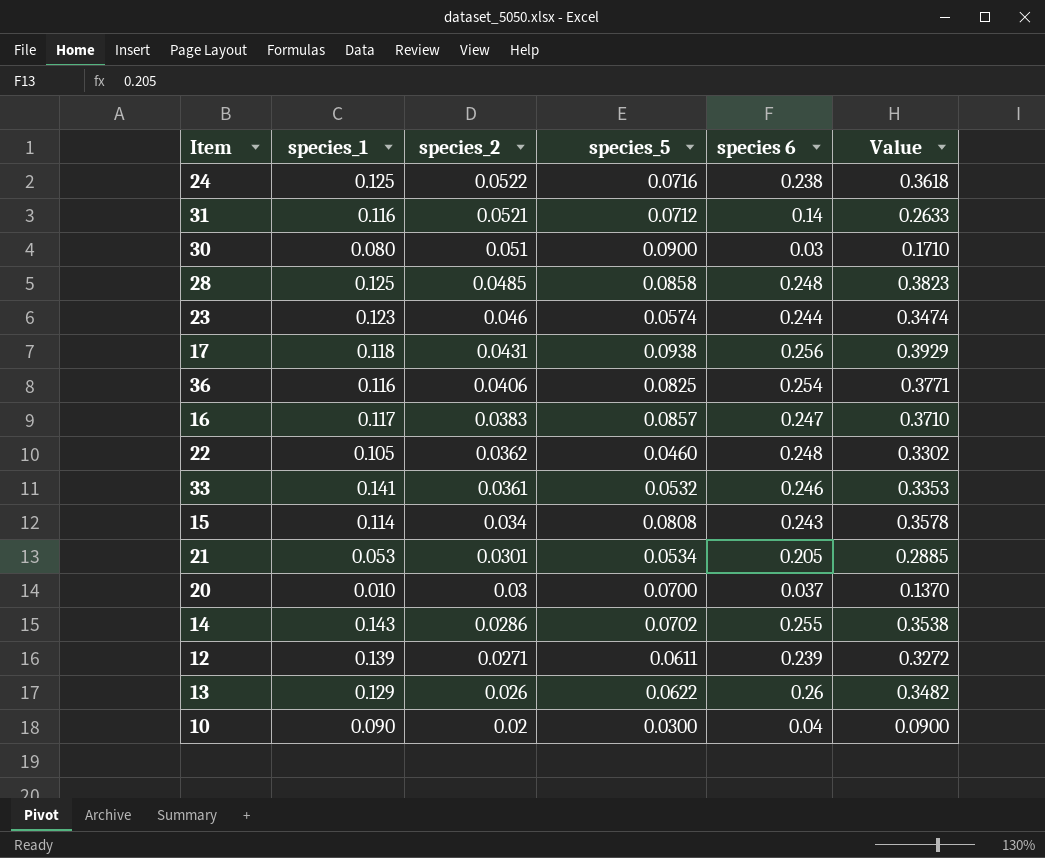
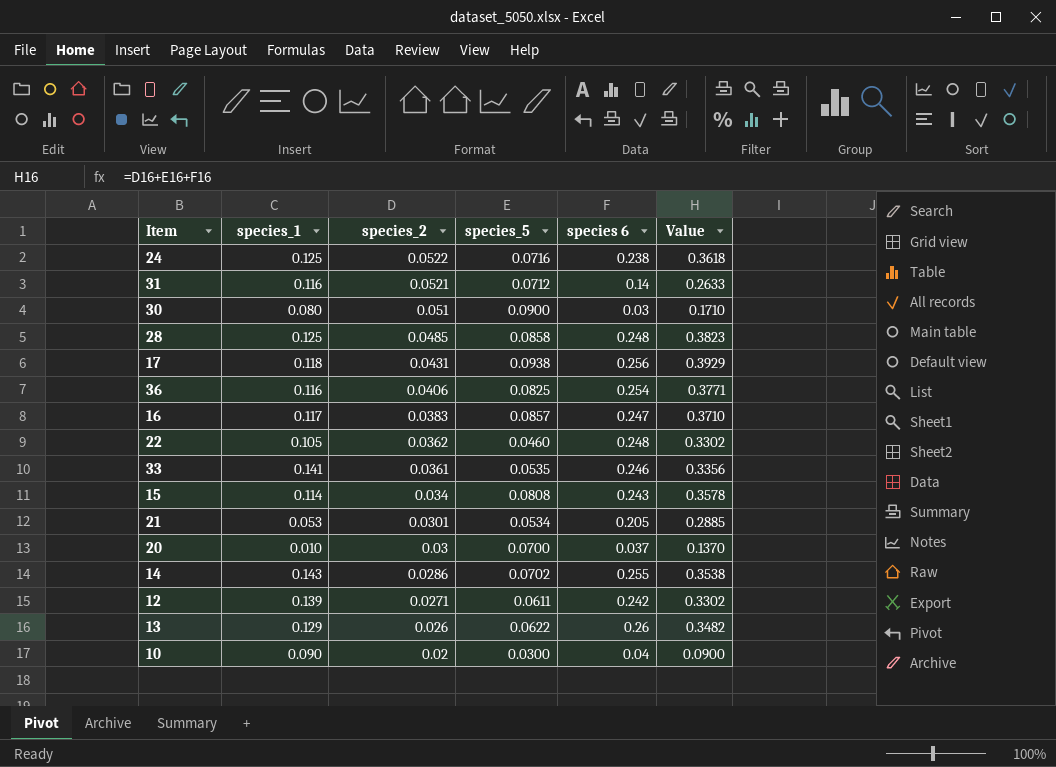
row 23: 0.123 | 0.046 | 0.0574 | 0.244 | 0.3474 -> none
33 | species_5: 0.0532 -> 0.0535
33 | Value: 0.3353 -> 0.3356
12 | species 6: 0.239 -> 0.242
12 | Value: 0.3272 -> 0.3302

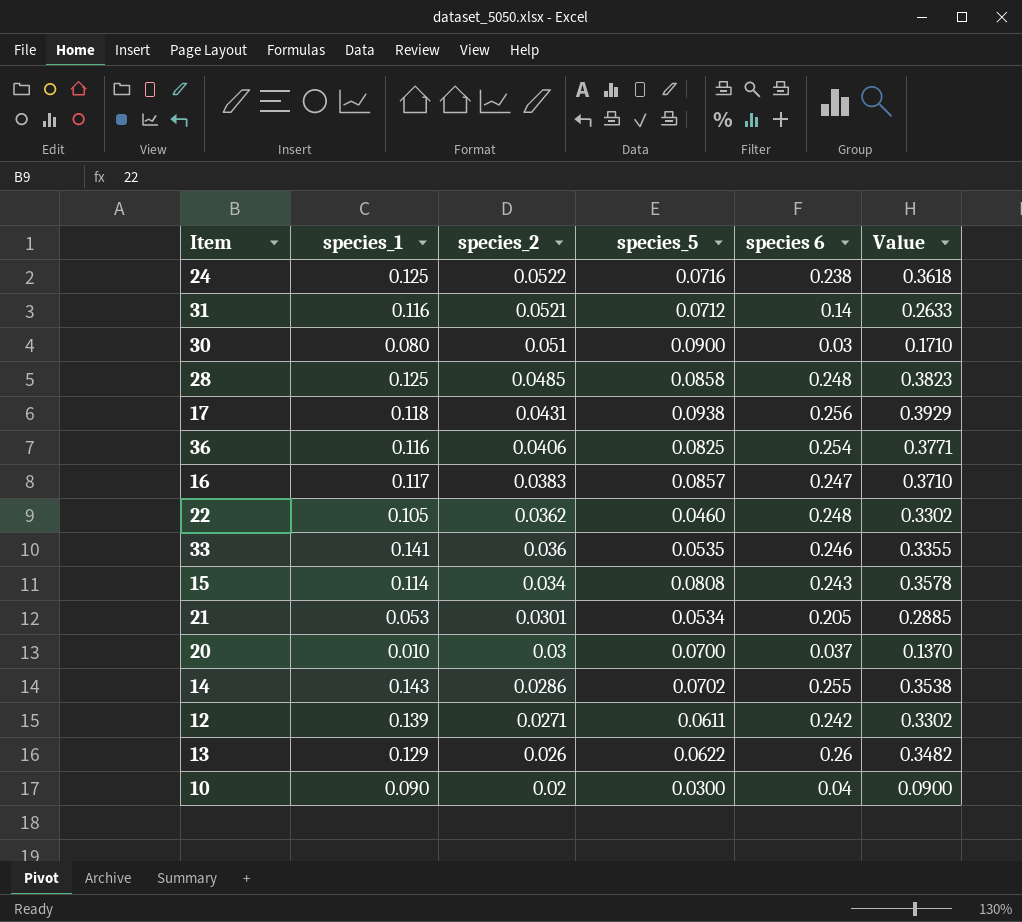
33 | species_2: 0.0361 -> 0.036
33 | Value: 0.3356 -> 0.3355

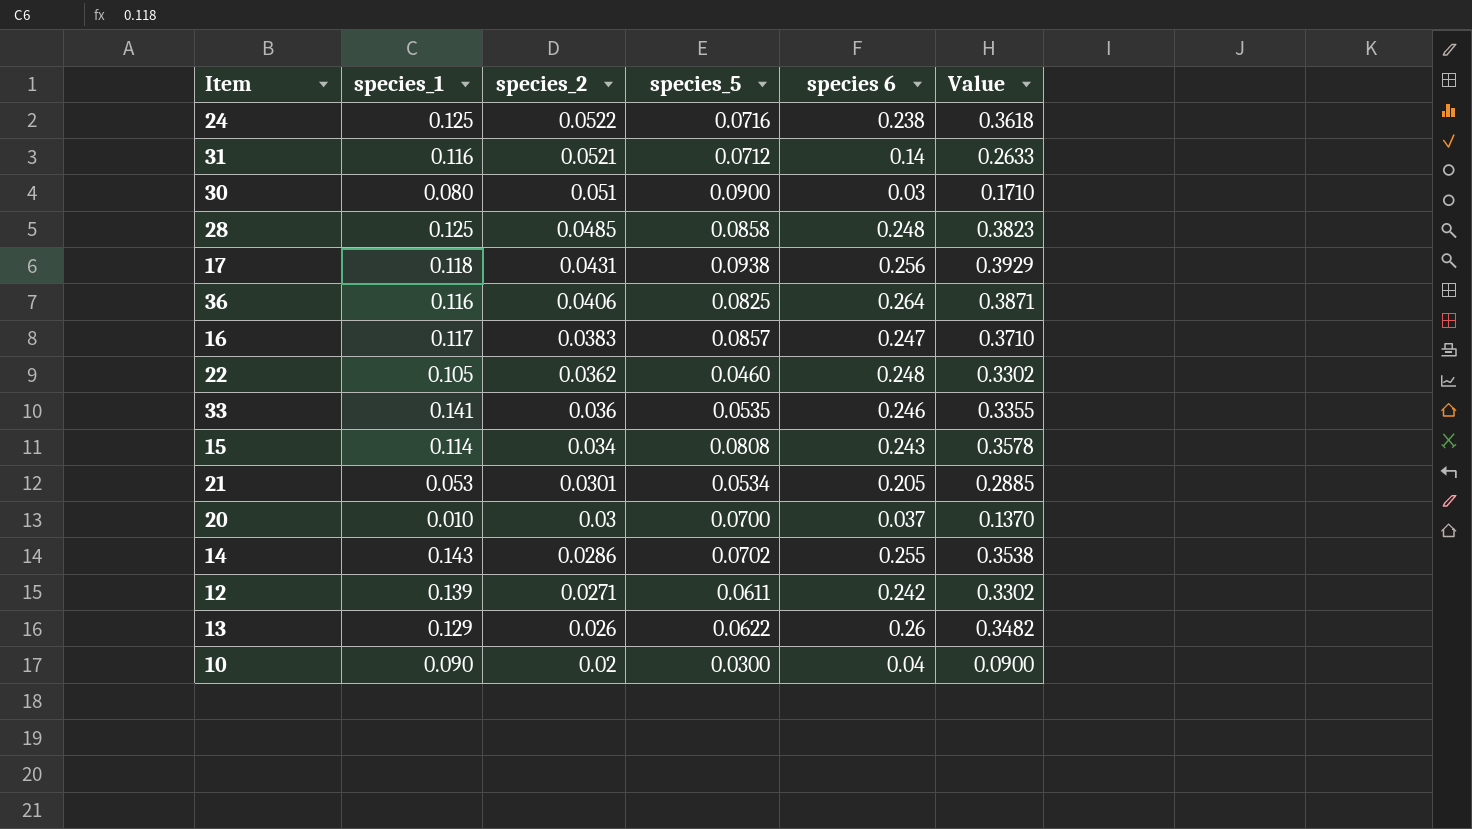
36 | species 6: 0.254 -> 0.264
36 | Value: 0.3771 -> 0.3871

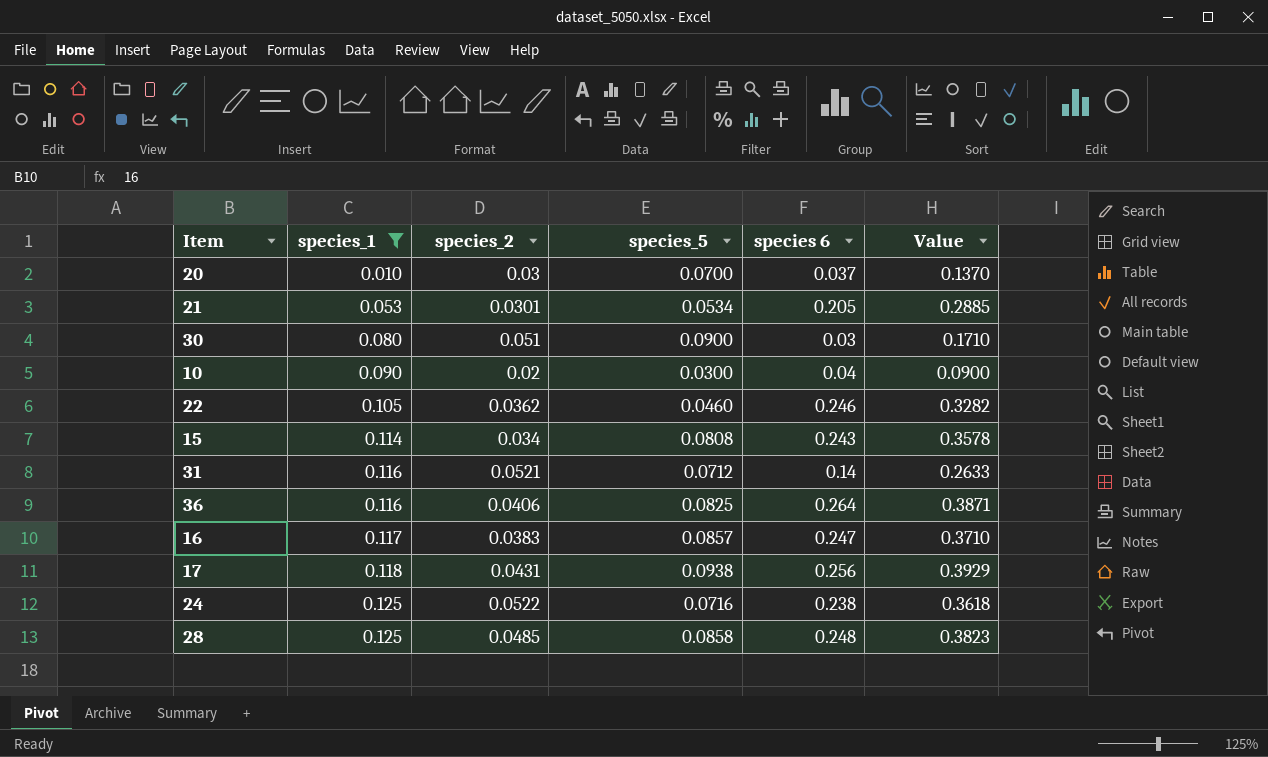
filter: none -> species_1 <= 0.125
row order: species_2 descending -> species_1 ascending
22 | species 6: 0.248 -> 0.246
22 | Value: 0.3302 -> 0.3282

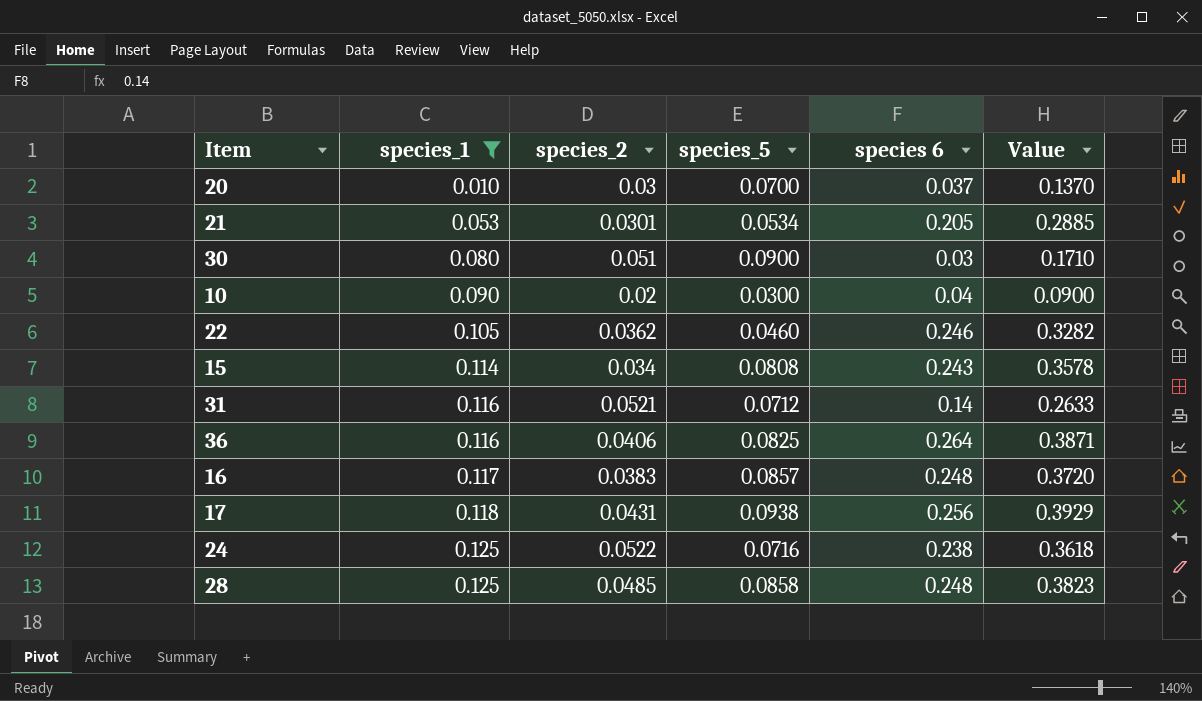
16 | species 6: 0.247 -> 0.248
16 | Value: 0.3710 -> 0.3720

